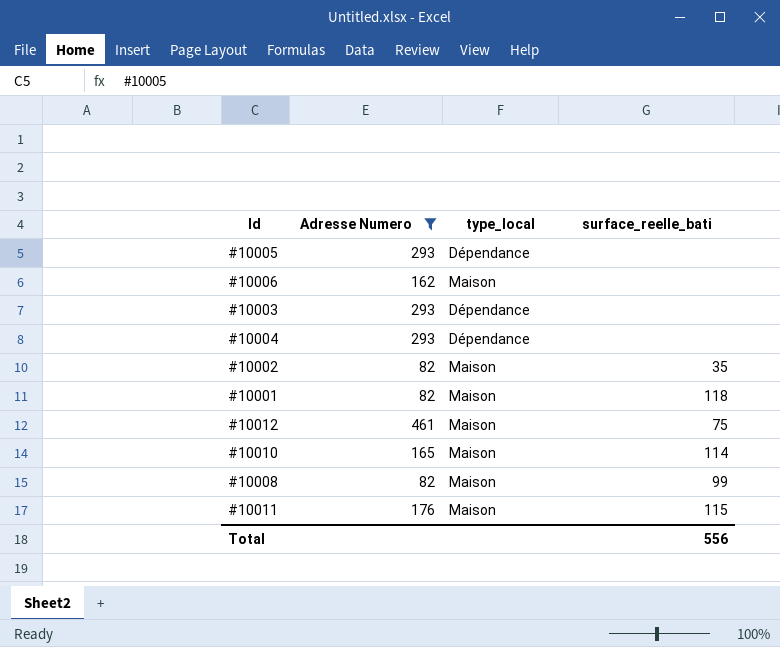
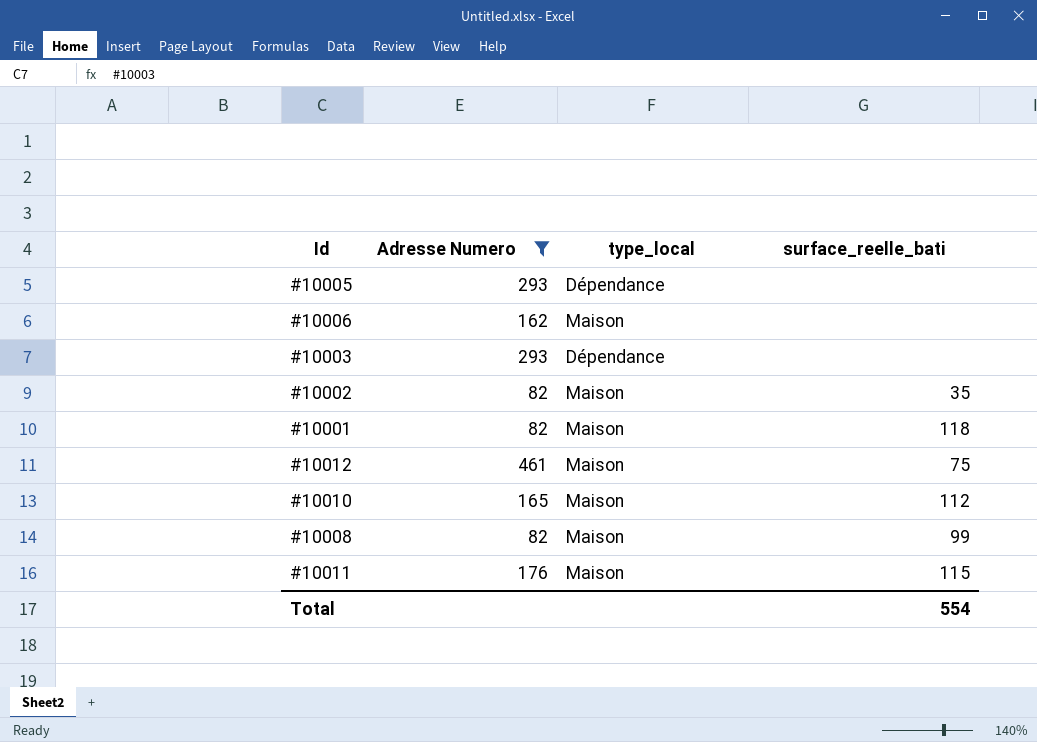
row #10004: 293 | Dépendance | none -> none
#10010 | surface_reelle_bati: 114 -> 112
Total | surface_reelle_bati: 556 -> 554

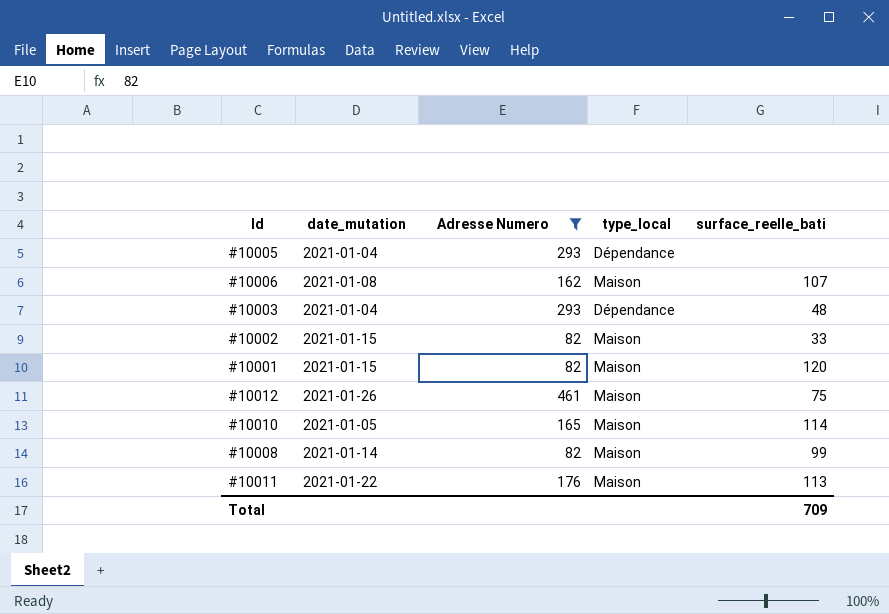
column date_mutation | position: none -> 2
#10006 | surface_reelle_bati: none -> 107
#10003 | surface_reelle_bati: none -> 48
#10002 | surface_reelle_bati: 35 -> 33
#10001 | surface_reelle_bati: 118 -> 120
#10010 | surface_reelle_bati: 112 -> 114
#10011 | surface_reelle_bati: 115 -> 113
Total | surface_reelle_bati: 554 -> 709

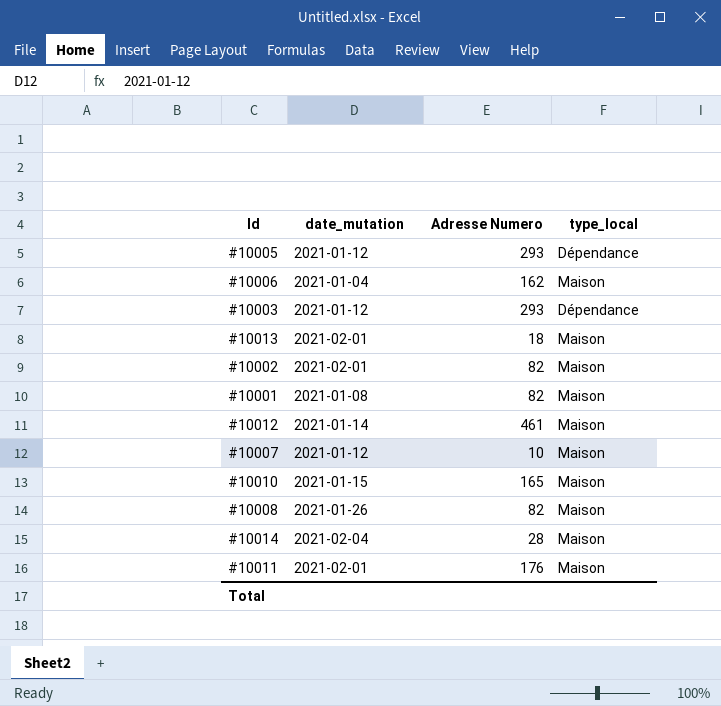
filter: Adresse Numero >= 82 -> none
column surface_reelle_bati | position: 5 -> none
#10005 | date_mutation: 2021-01-04 -> 2021-01-12
#10006 | date_mutation: 2021-01-08 -> 2021-01-04
#10003 | date_mutation: 2021-01-04 -> 2021-01-12
#10002 | date_mutation: 2021-01-15 -> 2021-02-01
#10001 | date_mutation: 2021-01-15 -> 2021-01-08
#10012 | date_mutation: 2021-01-26 -> 2021-01-14
#10010 | date_mutation: 2021-01-05 -> 2021-01-15
#10008 | date_mutation: 2021-01-14 -> 2021-01-26
#10011 | date_mutation: 2021-01-22 -> 2021-02-01

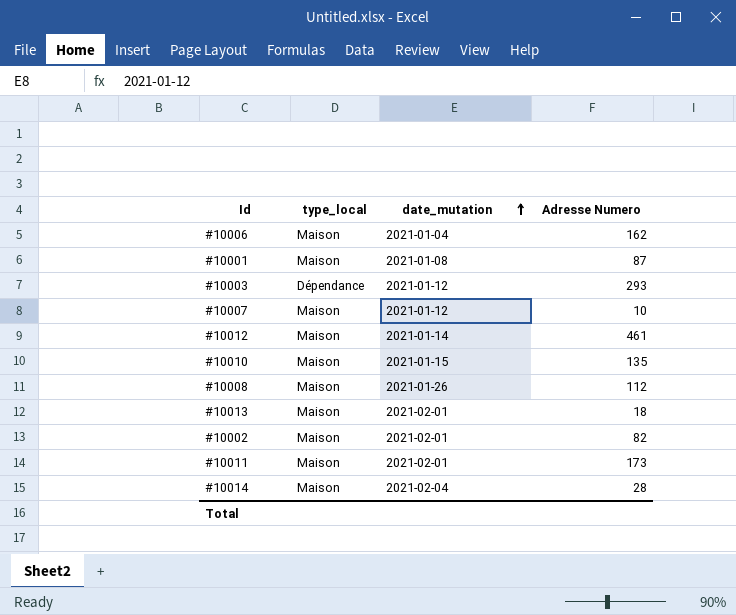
row order: none -> date_mutation ascending
column type_local | position: 4 -> 2
row #10005: 2021-01-12 | 293 | Dépendance -> none
#10001 | Adresse Numero: 82 -> 87
#10010 | Adresse Numero: 165 -> 135
#10008 | Adresse Numero: 82 -> 112
#10011 | Adresse Numero: 176 -> 173

